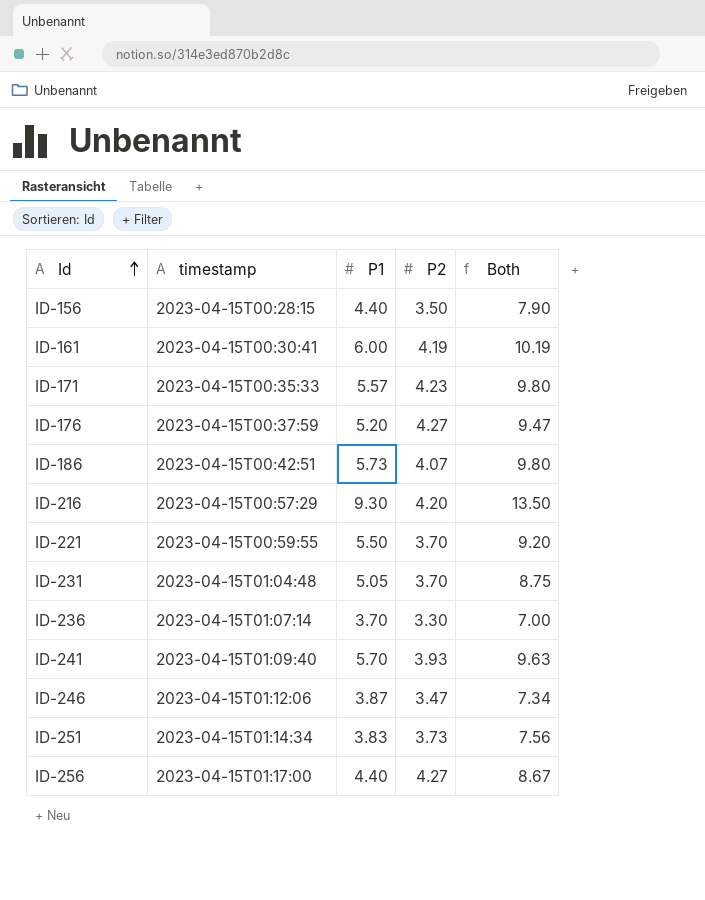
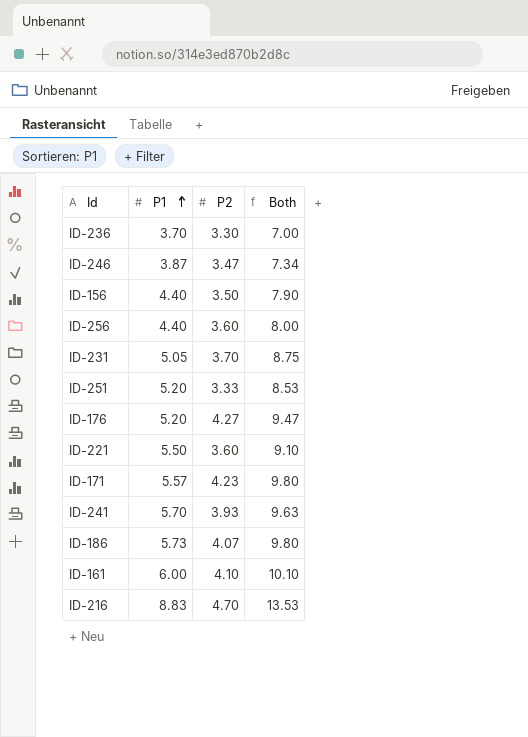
row order: Id ascending -> P1 ascending
column timestamp | position: 2 -> none
ID-256 | P2: 4.27 -> 3.60
ID-256 | Both: 8.67 -> 8.00
ID-251 | P1: 3.83 -> 5.20
ID-251 | P2: 3.73 -> 3.33
ID-251 | Both: 7.56 -> 8.53
ID-221 | P2: 3.70 -> 3.60
ID-221 | Both: 9.20 -> 9.10
ID-161 | P2: 4.19 -> 4.10
ID-161 | Both: 10.19 -> 10.10
ID-216 | P1: 9.30 -> 8.83
ID-216 | P2: 4.20 -> 4.70
ID-216 | Both: 13.50 -> 13.53

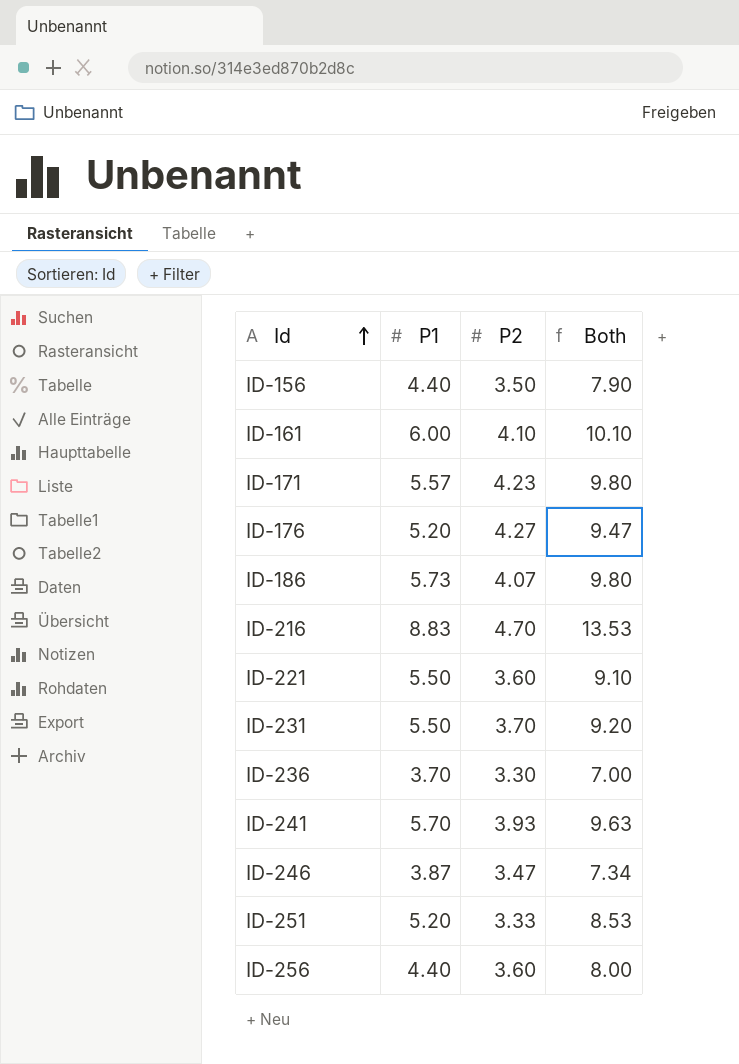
row order: P1 ascending -> Id ascending
ID-231 | P1: 5.05 -> 5.50
ID-231 | Both: 8.75 -> 9.20

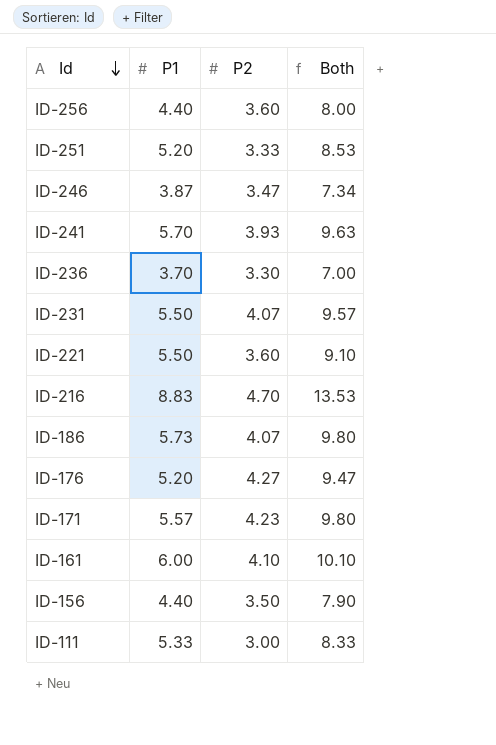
row order: Id ascending -> Id descending
ID-231 | P2: 3.70 -> 4.07
ID-231 | Both: 9.20 -> 9.57
row ID-111: none -> 5.33 | 3.00 | 8.33

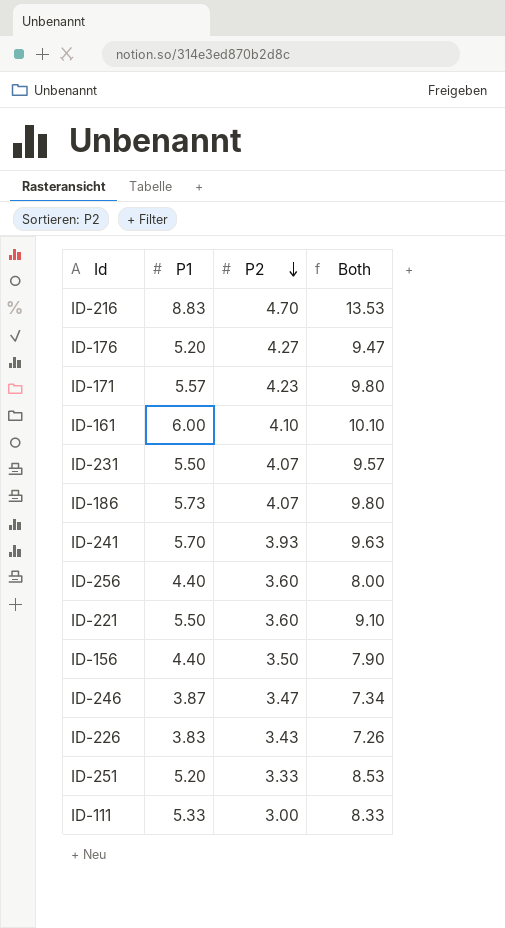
row order: Id descending -> P2 descending
row ID-236: 3.70 | 3.30 | 7.00 -> none
row ID-226: none -> 3.83 | 3.43 | 7.26

